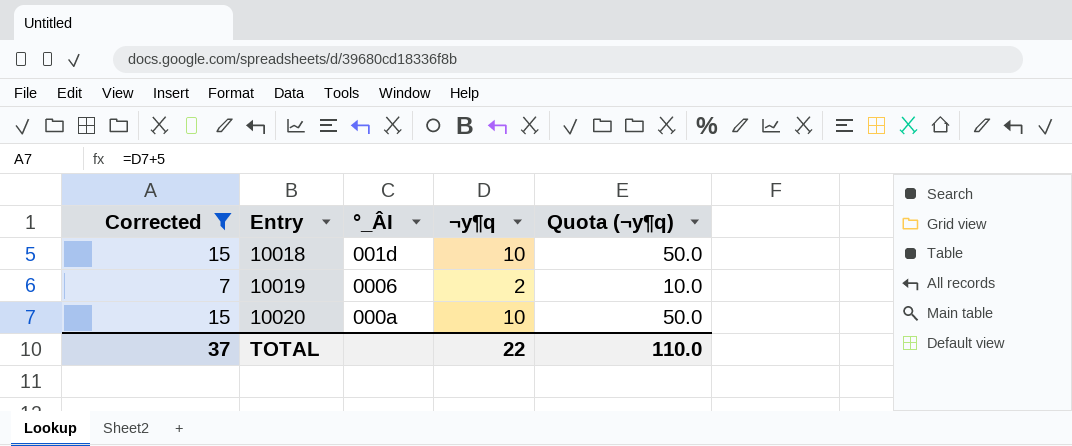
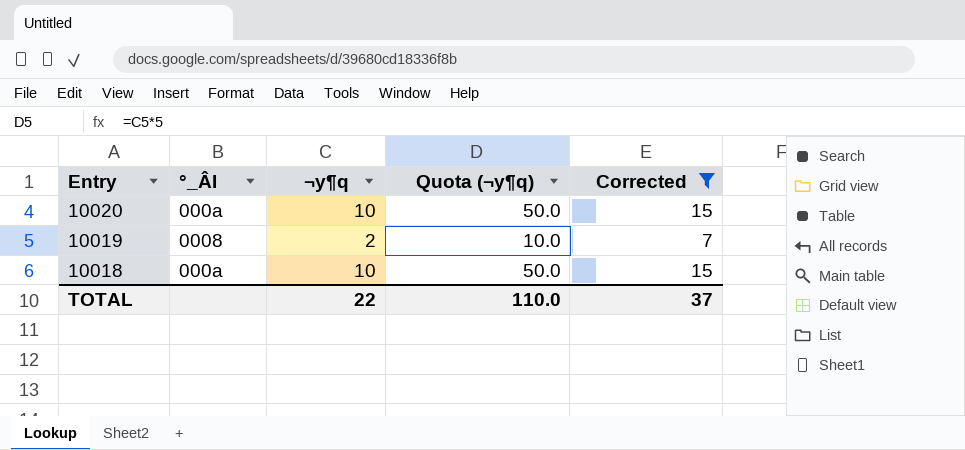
row order: Entry ascending -> Entry descending
column Corrected | position: 1 -> 5
10019 | °_ÂI: 0006 -> 0008
10018 | °_ÂI: 001d -> 000a

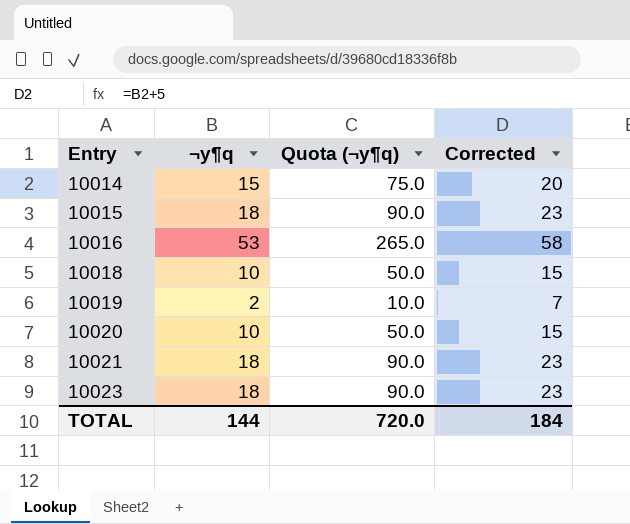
filter: Corrected <= 15 -> none
row order: Entry descending -> Entry ascending
column °_ÂI | position: 2 -> none
TOTAL | ¬y¶q: 22 -> 144
TOTAL | Quota (¬y¶q): 110.0 -> 720.0
TOTAL | Corrected: 37 -> 184

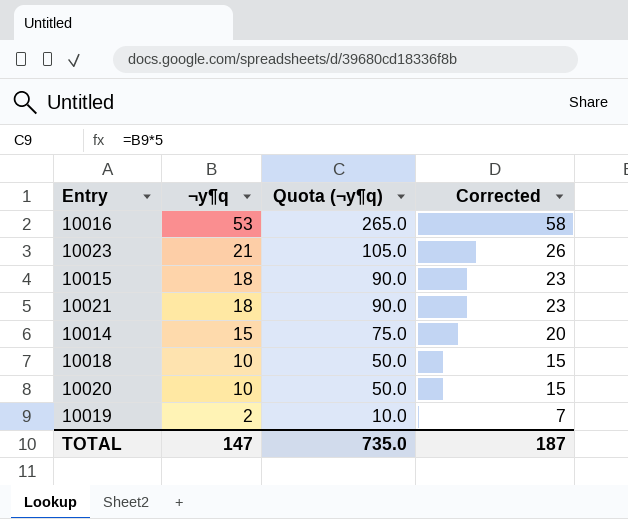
row order: Entry ascending -> ¬y¶q descending
10023 | ¬y¶q: 18 -> 21
10023 | Quota (¬y¶q): 90.0 -> 105.0
10023 | Corrected: 23 -> 26
TOTAL | ¬y¶q: 144 -> 147
TOTAL | Quota (¬y¶q): 720.0 -> 735.0
TOTAL | Corrected: 184 -> 187

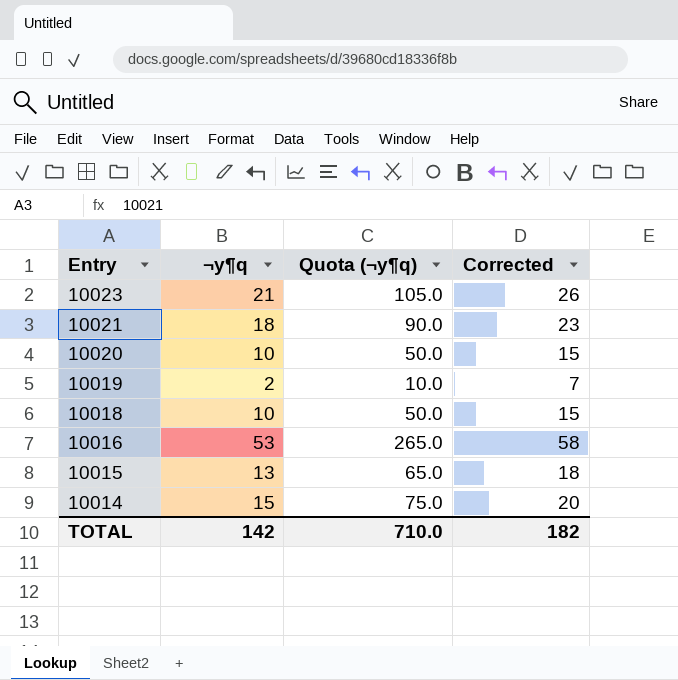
row order: ¬y¶q descending -> Entry descending
10015 | ¬y¶q: 18 -> 13
10015 | Quota (¬y¶q): 90.0 -> 65.0
10015 | Corrected: 23 -> 18
TOTAL | ¬y¶q: 147 -> 142
TOTAL | Quota (¬y¶q): 735.0 -> 710.0
TOTAL | Corrected: 187 -> 182

